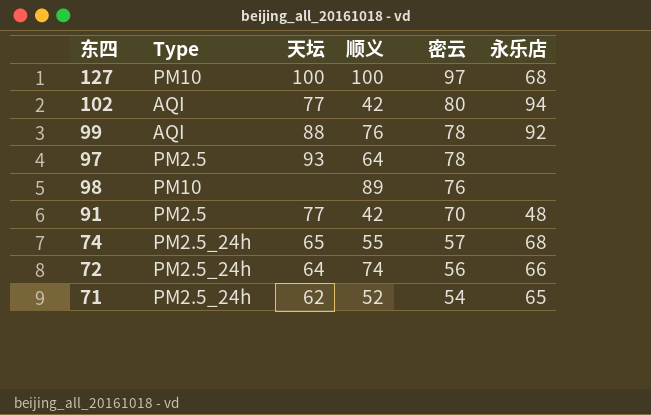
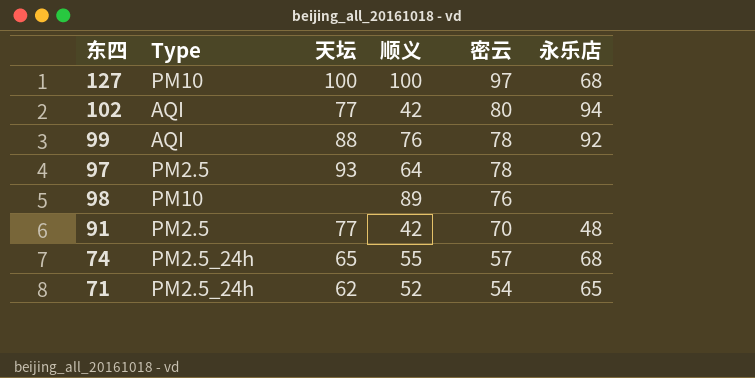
row 72: PM2.5_24h | 64 | 74 | 56 | 66 -> none

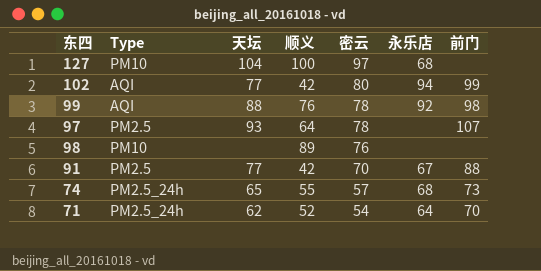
column 前门 | position: none -> 7
127 | 天坛: 100 -> 104
91 | 永乐店: 48 -> 67
71 | 永乐店: 65 -> 64

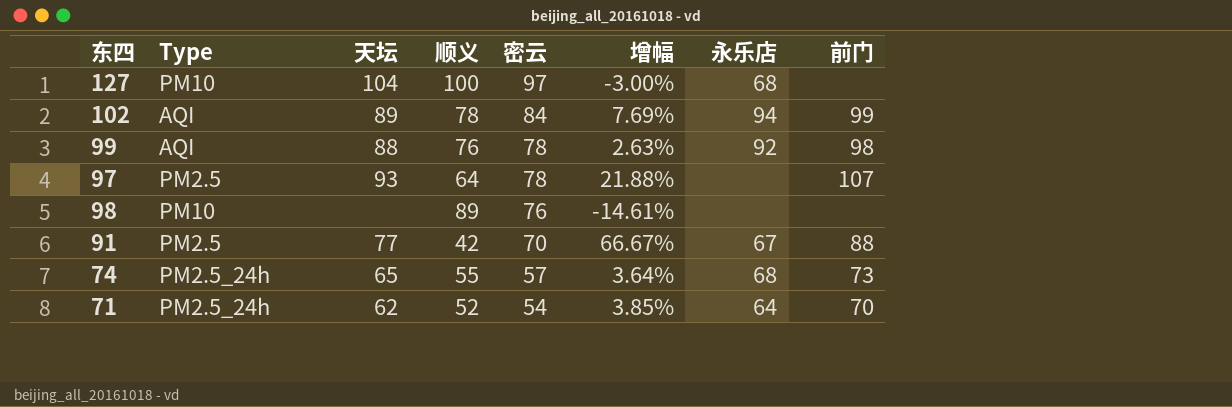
column 增幅 | formula: none -> ([密云] - [顺义]) / [顺义]
102 | 天坛: 77 -> 89
102 | 顺义: 42 -> 78
102 | 密云: 80 -> 84

